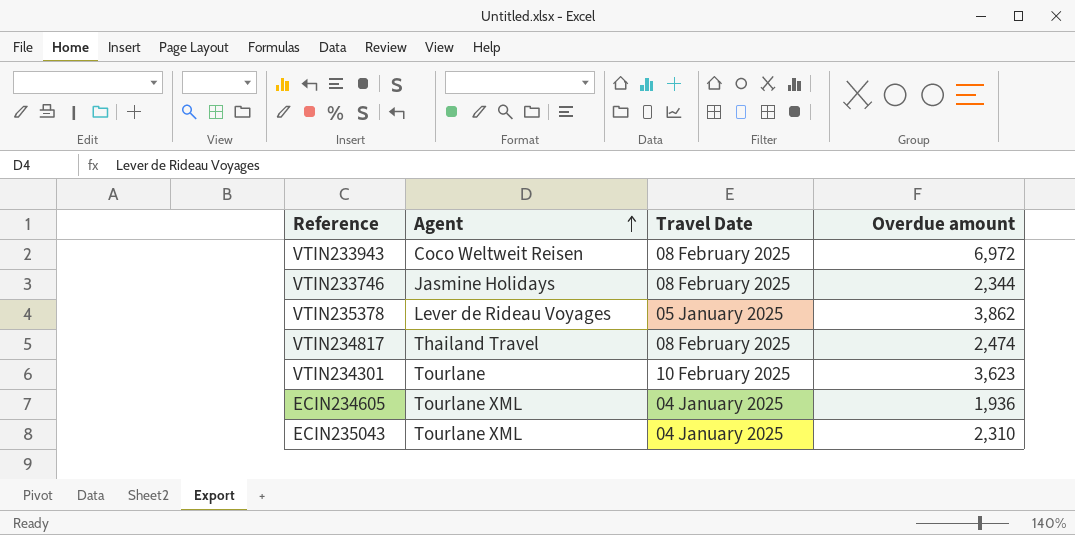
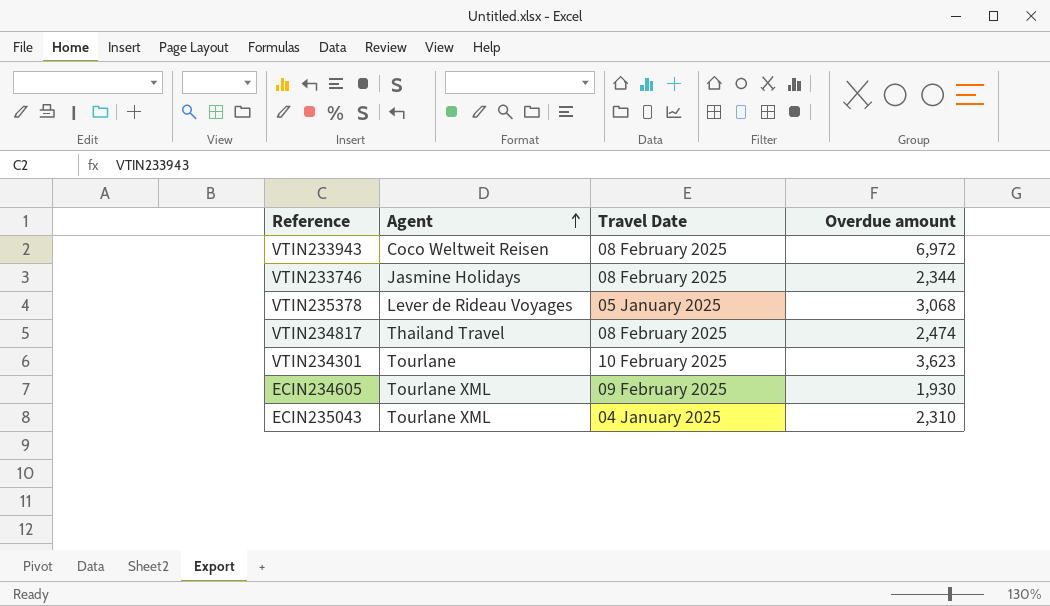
VTIN235378 | Overdue amount: 3,862 -> 3,068
ECIN234605 | Travel Date: 04 January 2025 -> 09 February 2025
ECIN234605 | Overdue amount: 1,936 -> 1,930

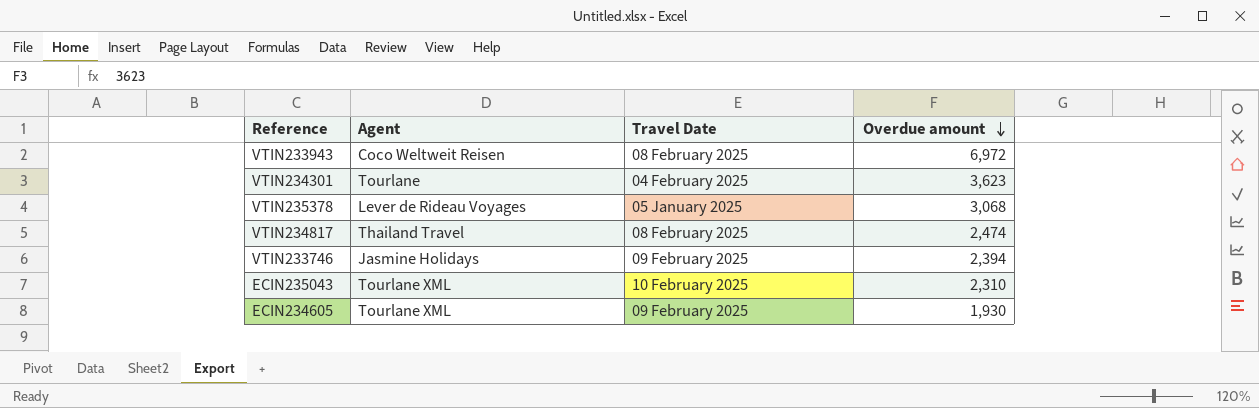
row order: Agent ascending -> Overdue amount descending
VTIN234301 | Travel Date: 10 February 2025 -> 04 February 2025
VTIN233746 | Travel Date: 08 February 2025 -> 09 February 2025
VTIN233746 | Overdue amount: 2,344 -> 2,394
ECIN235043 | Travel Date: 04 January 2025 -> 10 February 2025

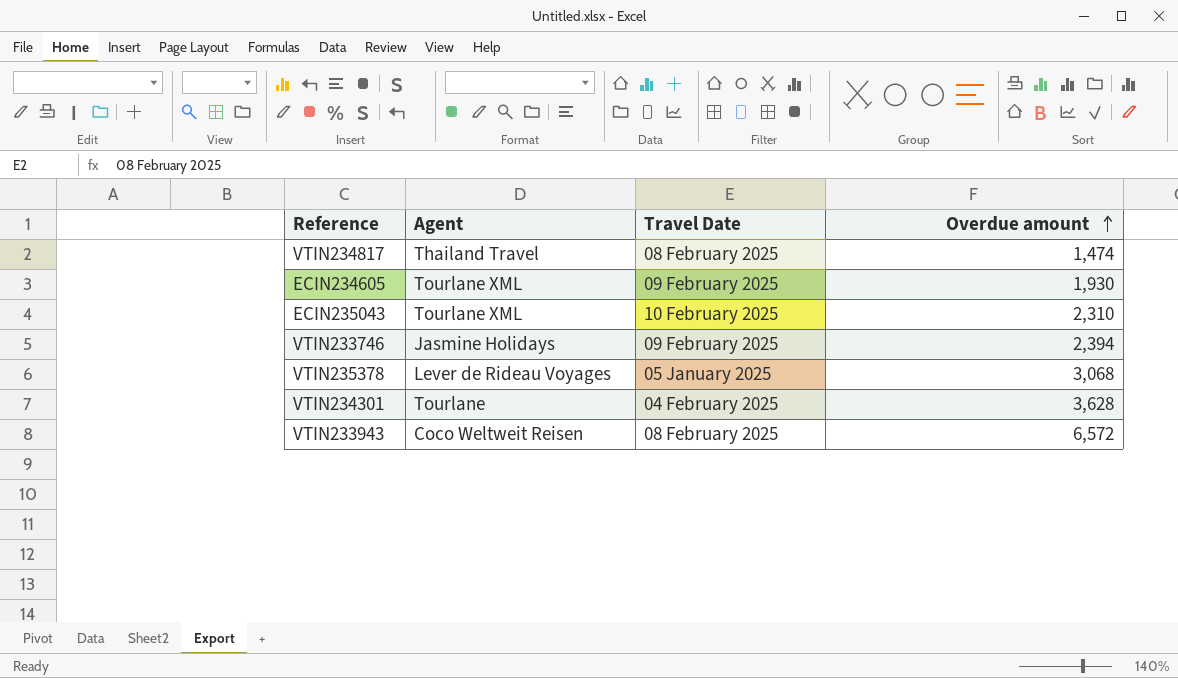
row order: Overdue amount descending -> Overdue amount ascending
VTIN234817 | Overdue amount: 2,474 -> 1,474
VTIN234301 | Overdue amount: 3,623 -> 3,628
VTIN233943 | Overdue amount: 6,972 -> 6,572

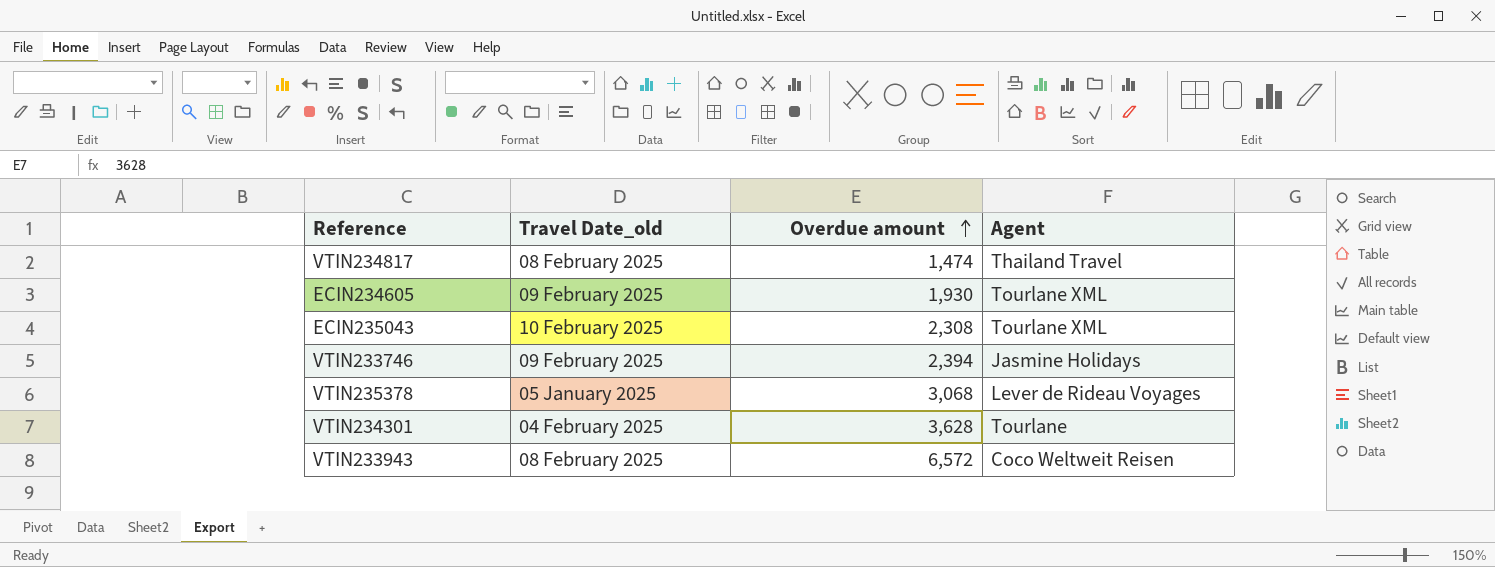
column name: Travel Date -> Travel Date_old
column Agent | position: 2 -> 4
ECIN235043 | Overdue amount: 2,310 -> 2,308

